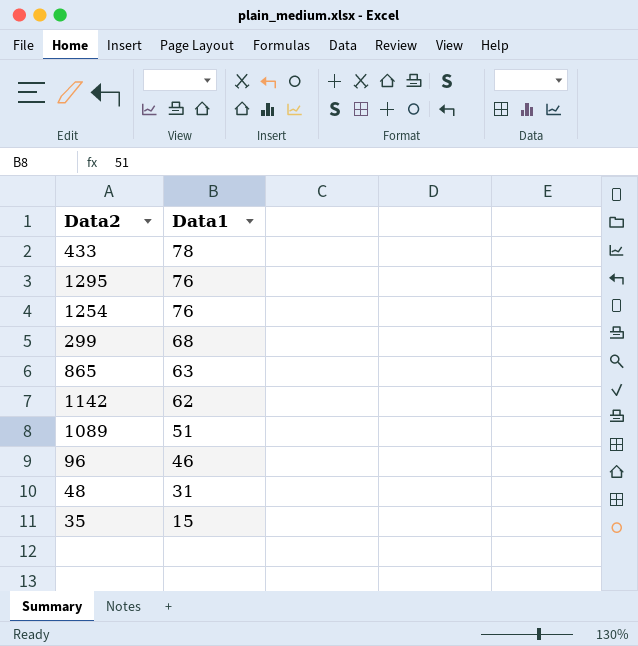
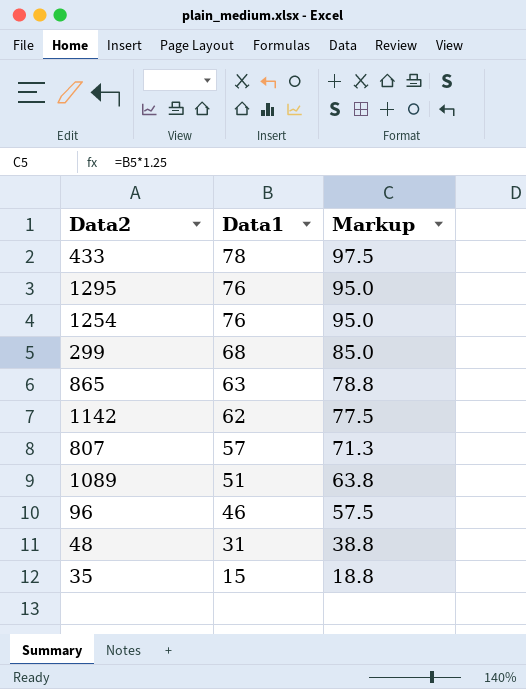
column Markup | formula: none -> [Data1] * 1.25
row 807: none -> 57 | 71.3

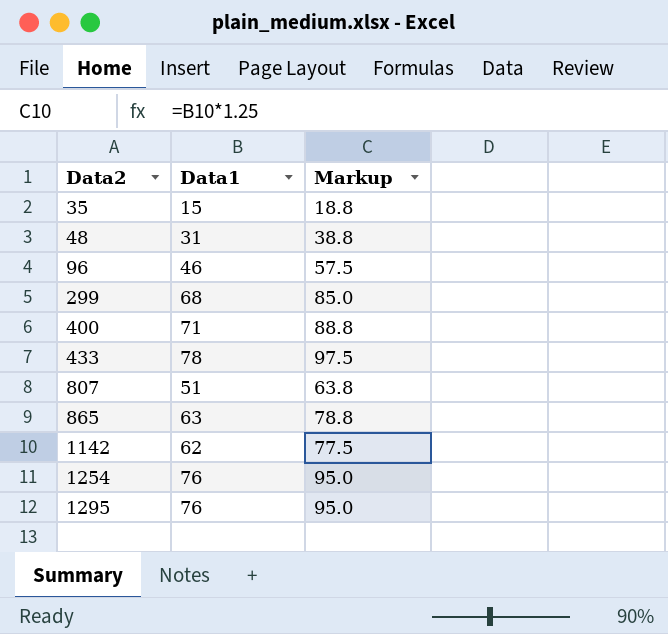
row order: Data1 descending -> Data2 ascending
row 1089: 51 | 63.8 -> none
row 400: none -> 71 | 88.8
807 | Data1: 57 -> 51
807 | Markup: 71.3 -> 63.8

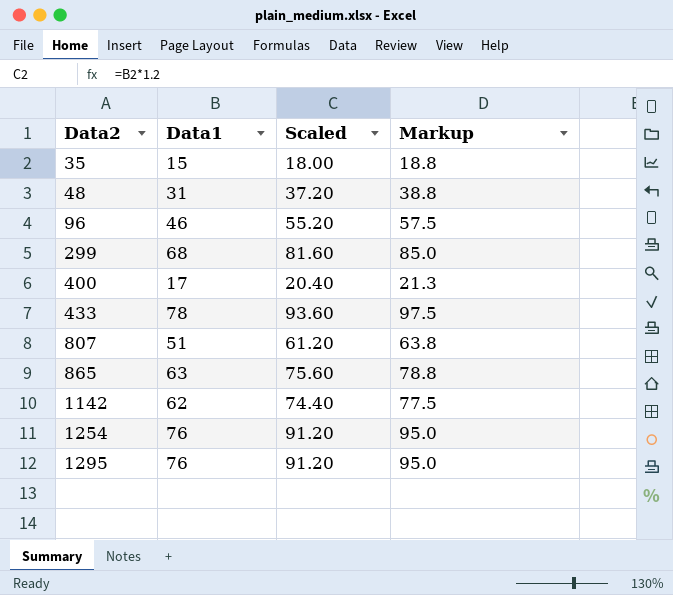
column Scaled | formula: none -> [Data1] * 1.2
400 | Data1: 71 -> 17
400 | Markup: 88.8 -> 21.3

